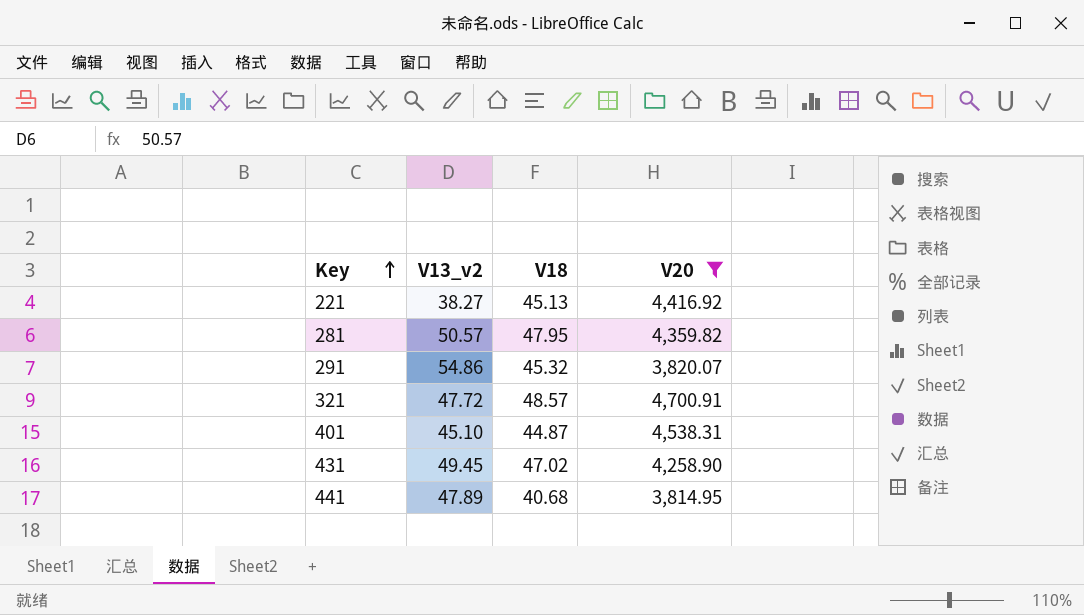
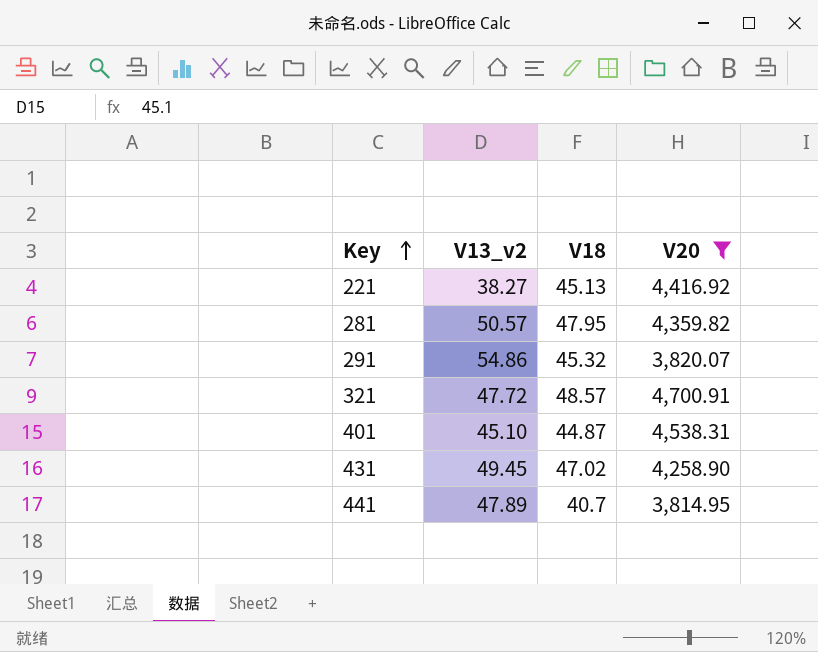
441 | V18: 40.68 -> 40.7

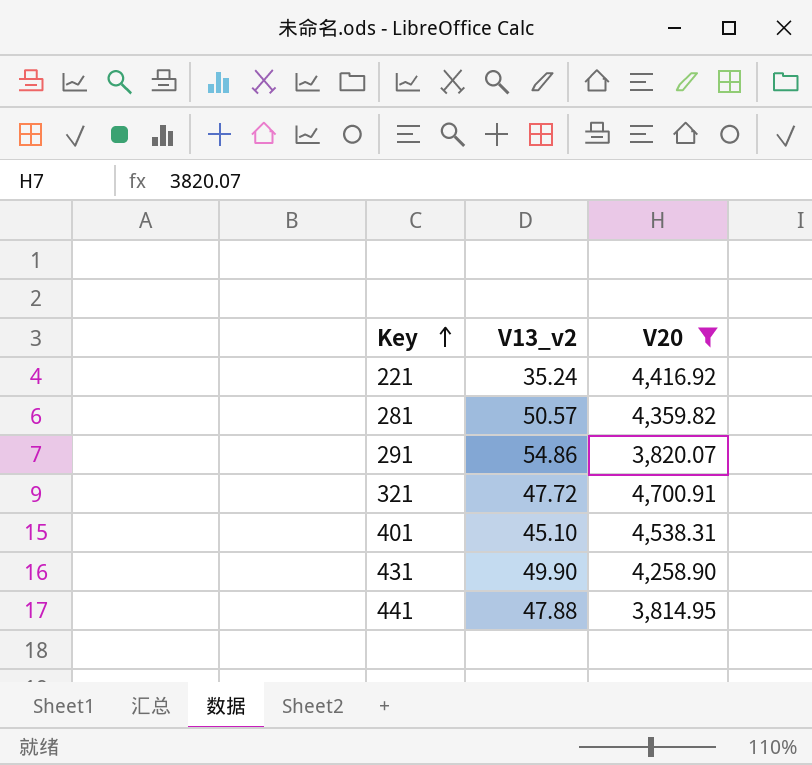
column V18 | position: 3 -> none
221 | V13_v2: 38.27 -> 35.24
431 | V13_v2: 49.45 -> 49.90
441 | V13_v2: 47.89 -> 47.88

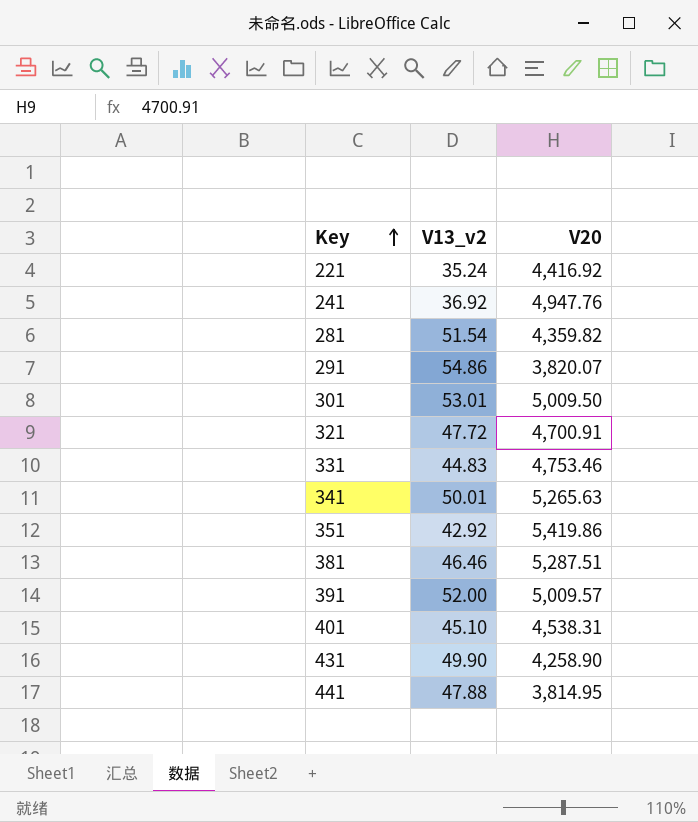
filter: V20 <= 4,700.91 -> none
281 | V13_v2: 50.57 -> 51.54

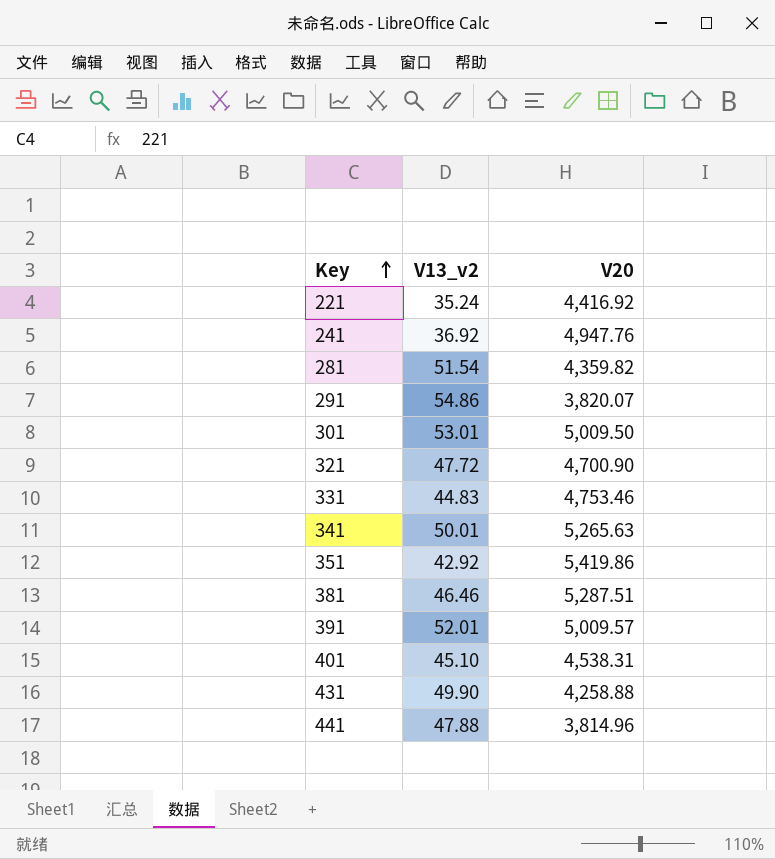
321 | V20: 4,700.91 -> 4,700.90
391 | V13_v2: 52.00 -> 52.01
431 | V20: 4,258.90 -> 4,258.88
441 | V20: 3,814.95 -> 3,814.96

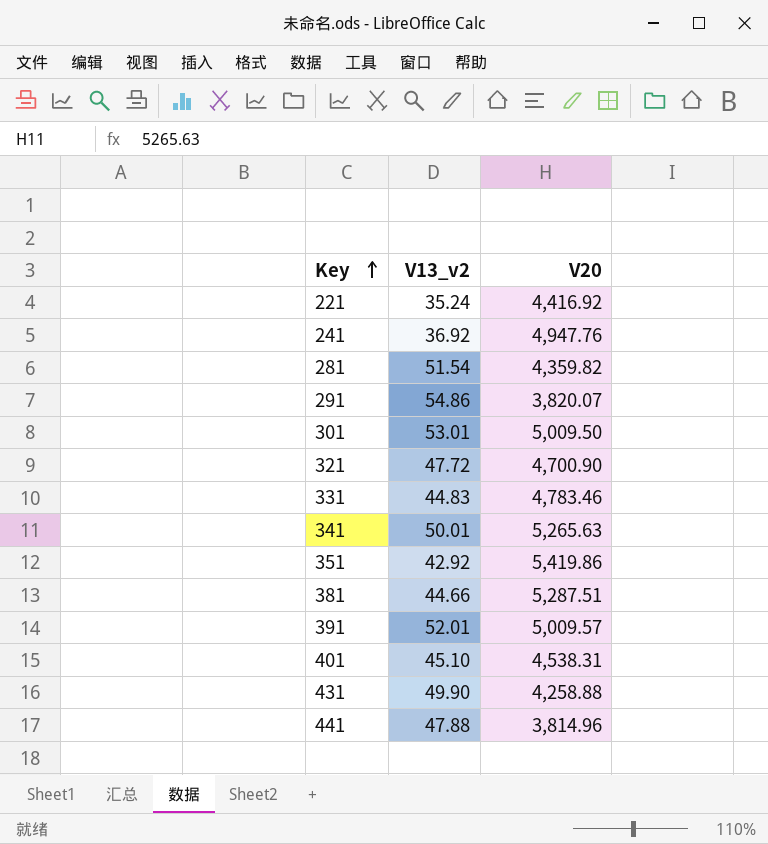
331 | V20: 4,753.46 -> 4,783.46
381 | V13_v2: 46.46 -> 44.66

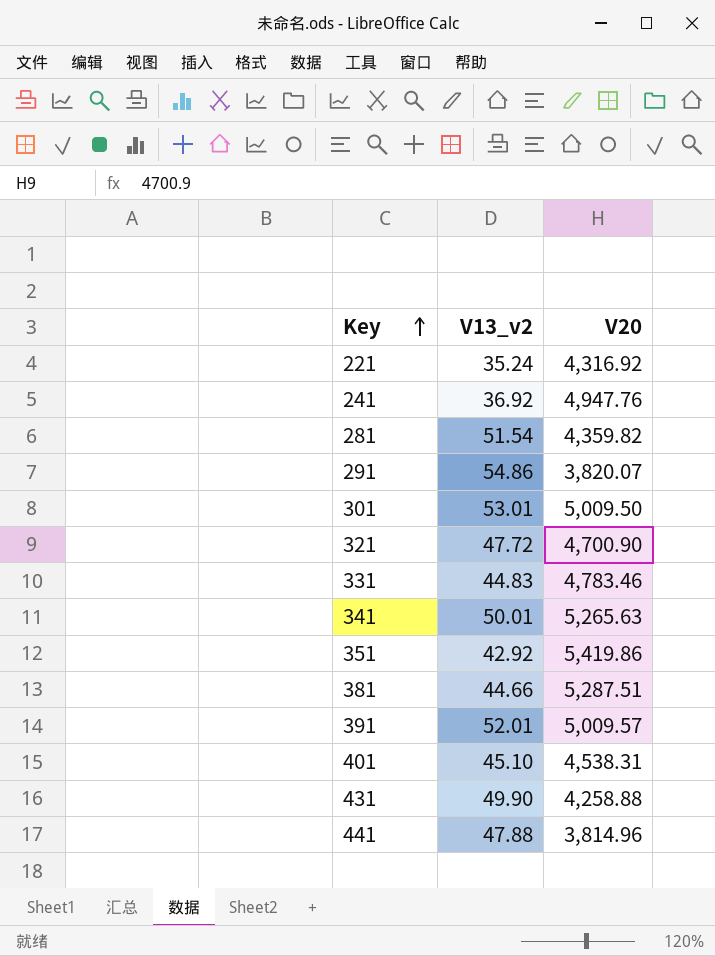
221 | V20: 4,416.92 -> 4,316.92

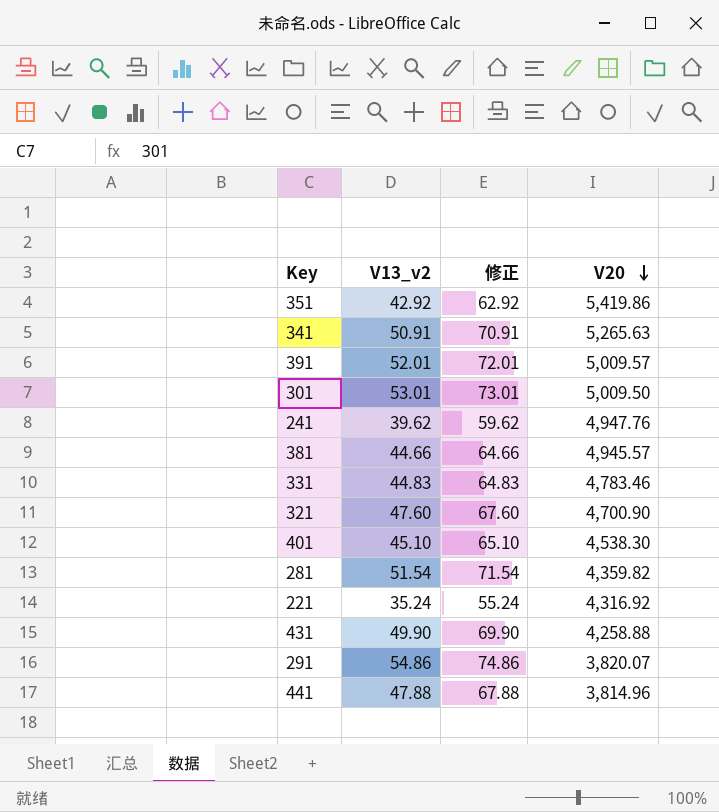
row order: Key ascending -> V20 descending
column 修正 | formula: none -> [V13_v2] + 20
341 | V13_v2: 50.01 -> 50.91
241 | V13_v2: 36.92 -> 39.62
381 | V20: 5,287.51 -> 4,945.57
321 | V13_v2: 47.72 -> 47.60
401 | V20: 4,538.31 -> 4,538.30

